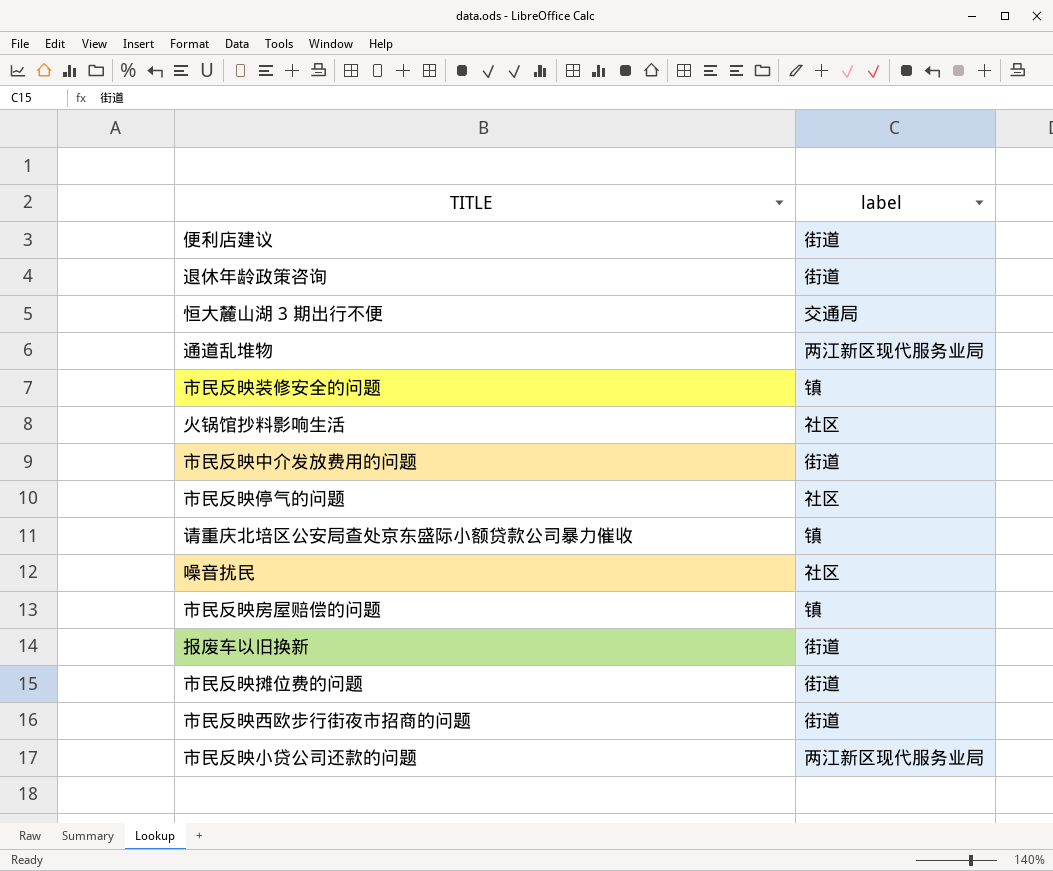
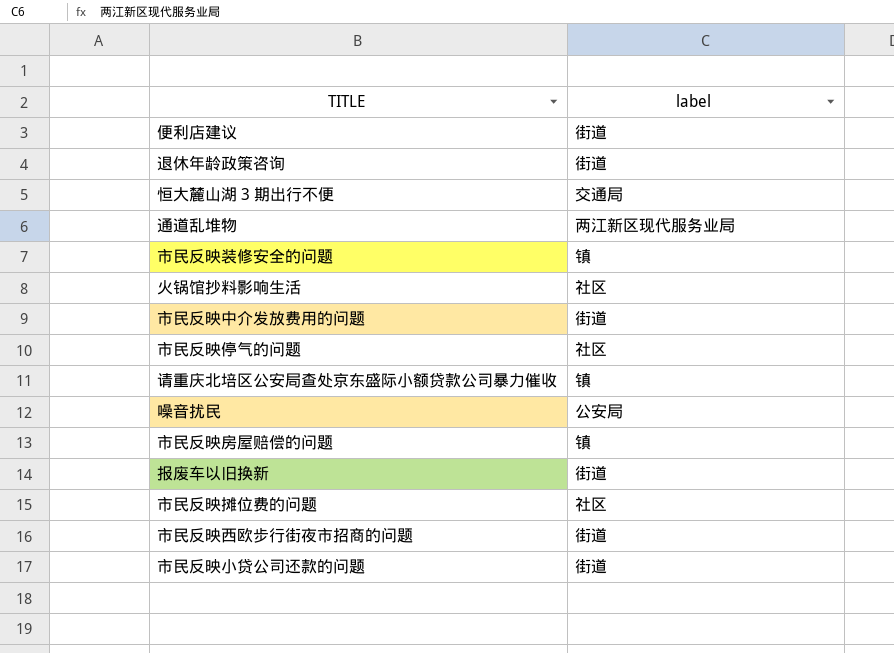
噪音扰民 | label: 社区 -> 公安局
市民反映摊位费的问题 | label: 街道 -> 社区
市民反映小贷公司还款的问题 | label: 两江新区现代服务业局 -> 街道

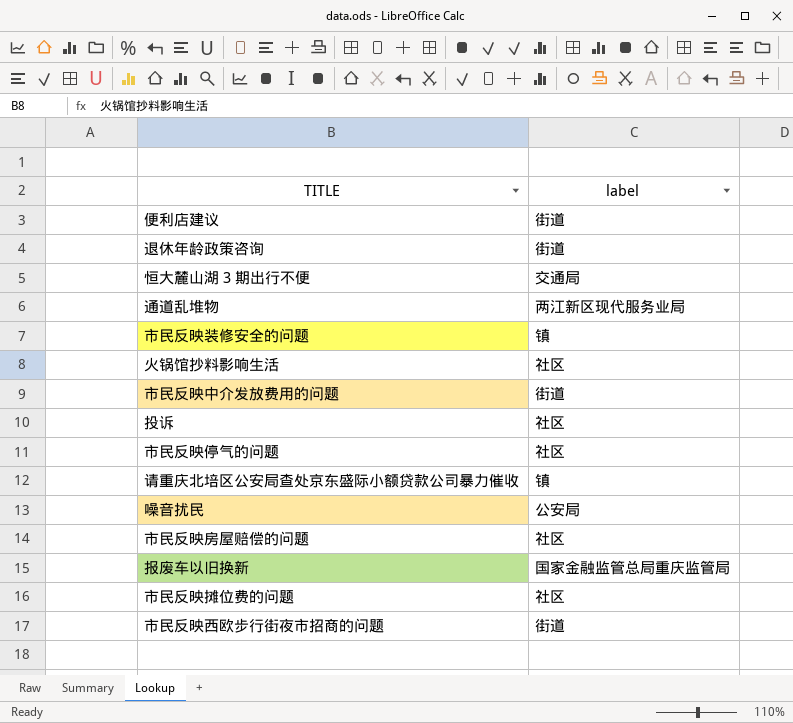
row 市民反映小贷公司还款的问题: 街道 -> none
row 投诉: none -> 社区
市民反映房屋赔偿的问题 | label: 镇 -> 社区
报废车以旧换新 | label: 街道 -> 国家金融监管总局重庆监管局

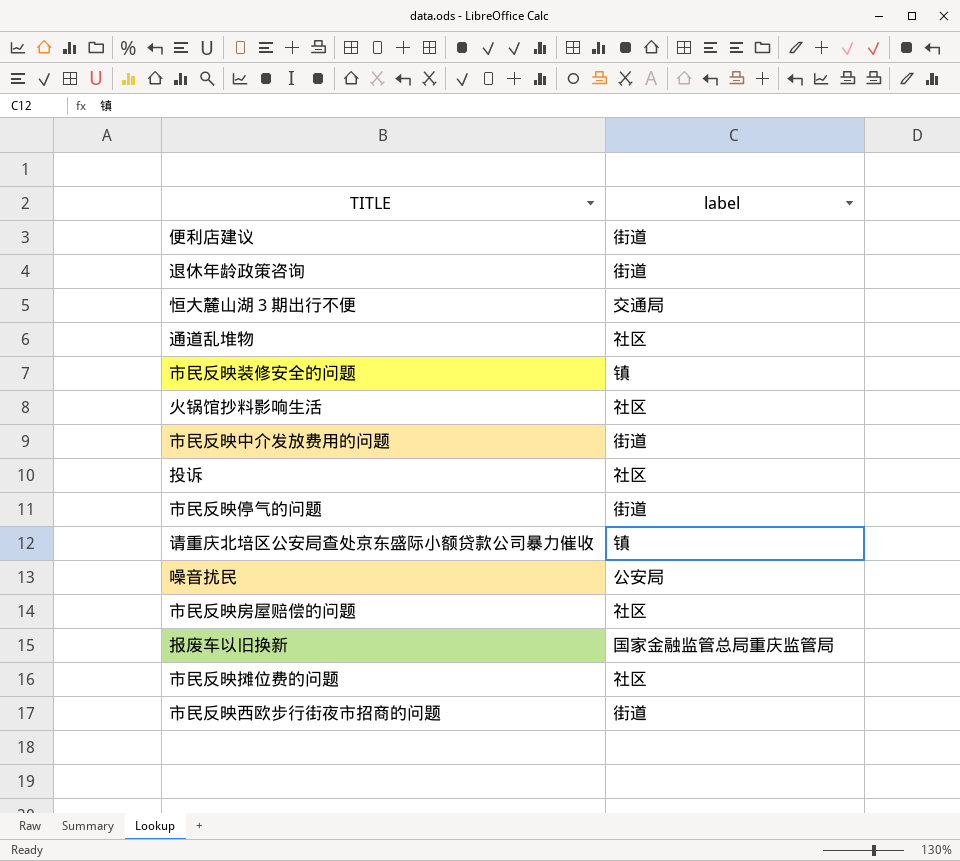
通道乱堆物 | label: 两江新区现代服务业局 -> 社区
市民反映停气的问题 | label: 社区 -> 街道

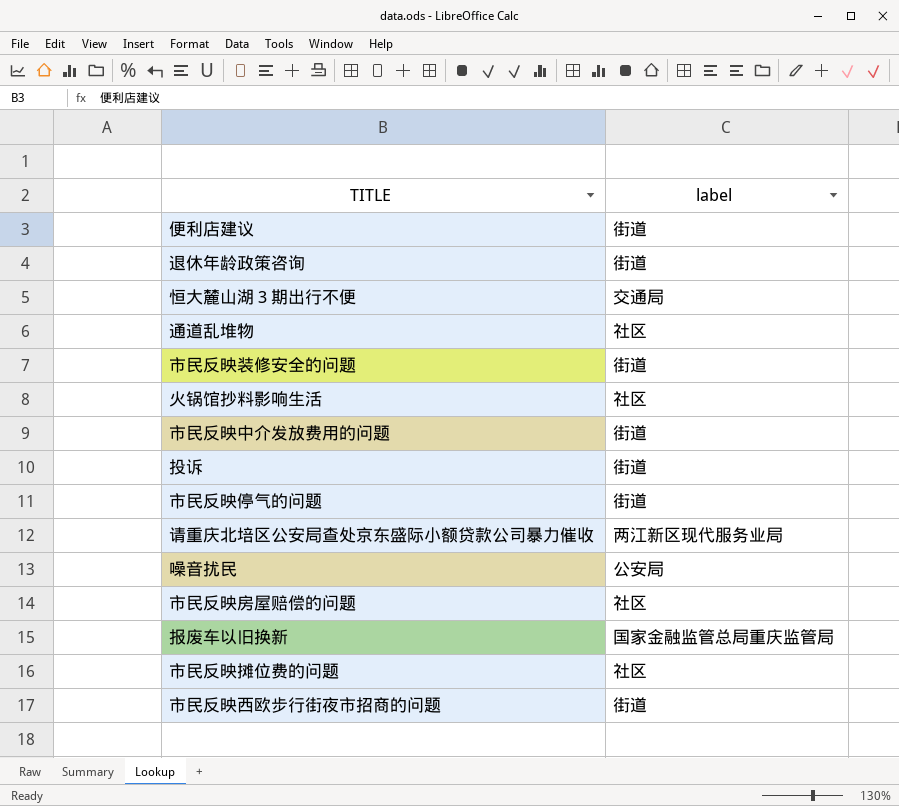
市民反映装修安全的问题 | label: 镇 -> 街道
投诉 | label: 社区 -> 街道
请重庆北培区公安局查处京东盛际小额贷款公司暴力催收 | label: 镇 -> 两江新区现代服务业局

